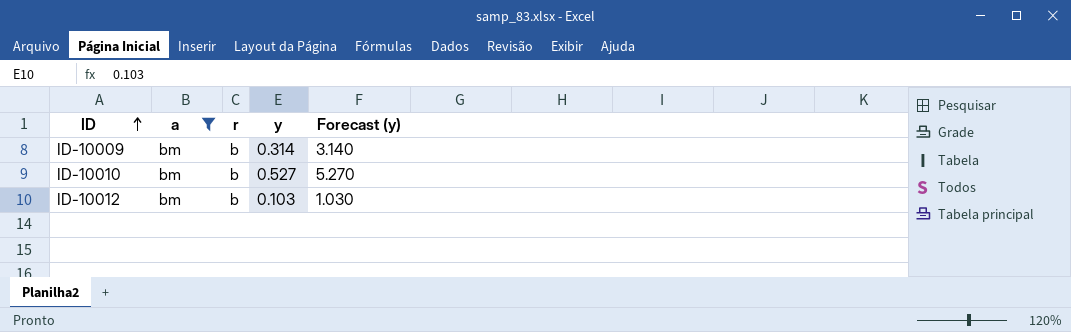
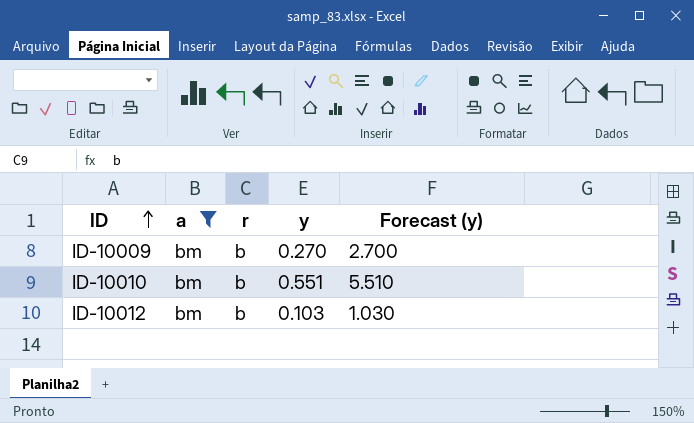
ID-10009 | y: 0.314 -> 0.270
ID-10009 | Forecast (y): 3.140 -> 2.700
ID-10010 | y: 0.527 -> 0.551
ID-10010 | Forecast (y): 5.270 -> 5.510

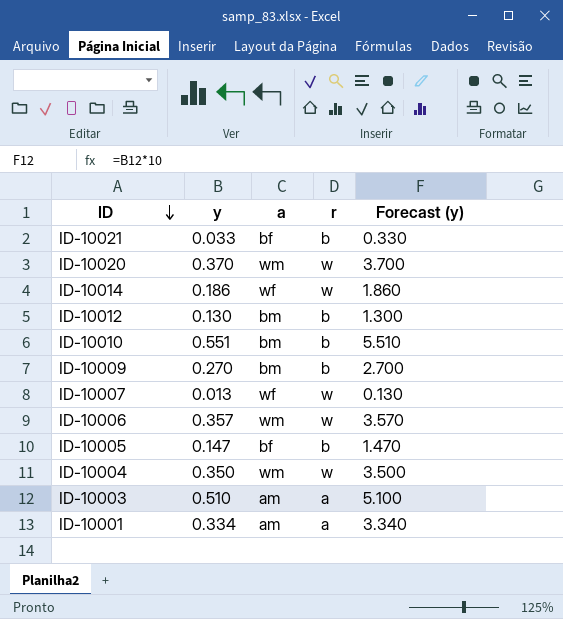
filter: a = bm -> none
row order: ID ascending -> ID descending
column y | position: 4 -> 2
ID-10012 | y: 0.103 -> 0.130
ID-10012 | Forecast (y): 1.030 -> 1.300

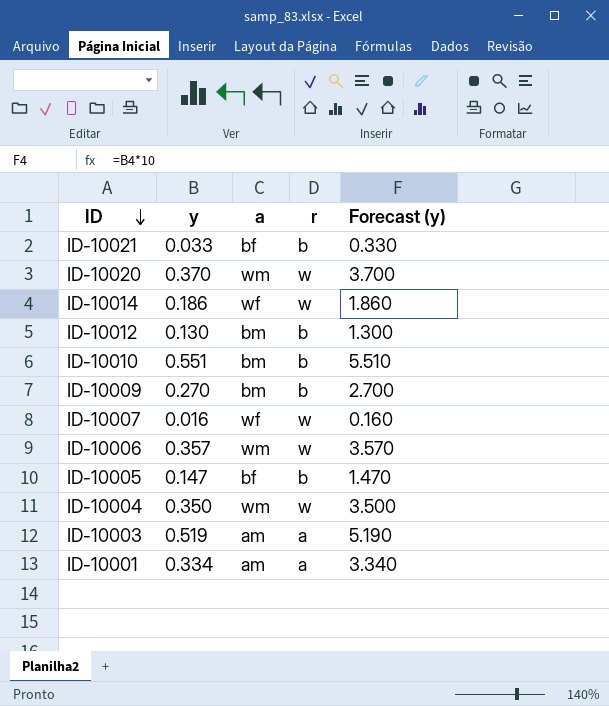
ID-10007 | y: 0.013 -> 0.016
ID-10007 | Forecast (y): 0.130 -> 0.160
ID-10003 | y: 0.510 -> 0.519
ID-10003 | Forecast (y): 5.100 -> 5.190

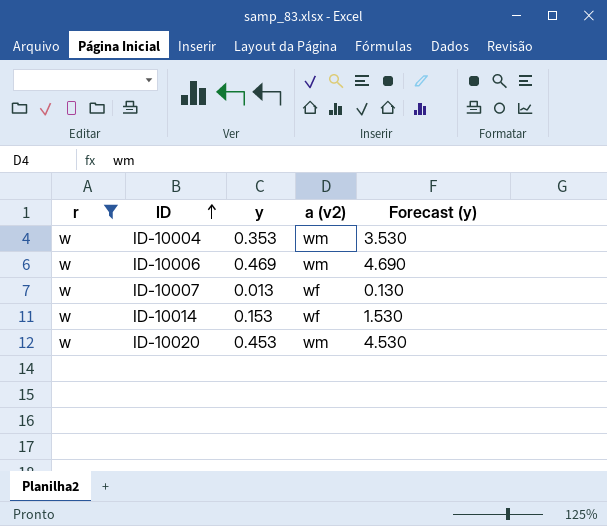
filter: none -> r = w
row order: ID descending -> ID ascending
column r | position: 4 -> 1
column name: a -> a (v2)
ID-10004 | y: 0.350 -> 0.353
ID-10004 | Forecast (y): 3.500 -> 3.530
ID-10006 | y: 0.357 -> 0.469
ID-10006 | Forecast (y): 3.570 -> 4.690
ID-10007 | y: 0.016 -> 0.013
ID-10007 | Forecast (y): 0.160 -> 0.130
ID-10014 | y: 0.186 -> 0.153
ID-10014 | Forecast (y): 1.860 -> 1.530
ID-10020 | y: 0.370 -> 0.453
ID-10020 | Forecast (y): 3.700 -> 4.530

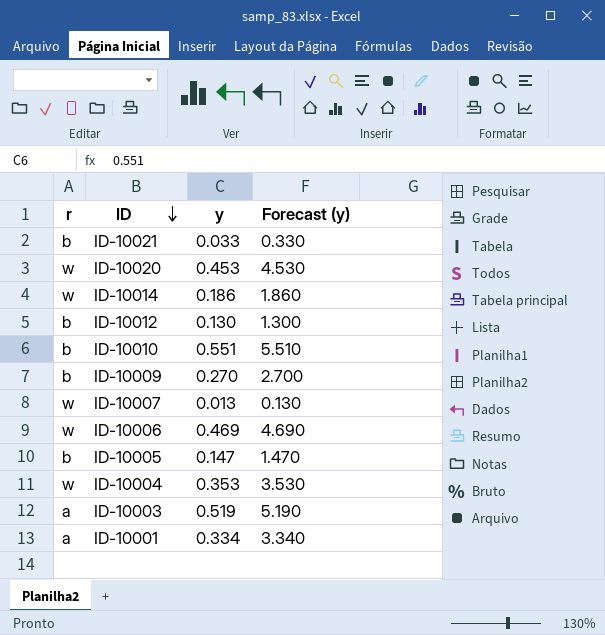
filter: r = w -> none
row order: ID ascending -> ID descending
column a (v2) | position: 4 -> none
ID-10014 | y: 0.153 -> 0.186
ID-10014 | Forecast (y): 1.530 -> 1.860

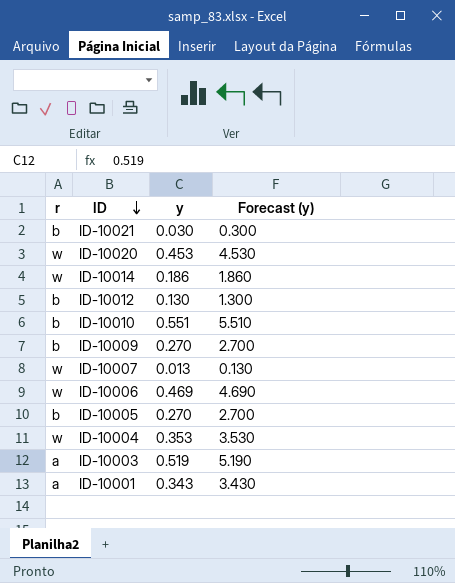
ID-10021 | y: 0.033 -> 0.030
ID-10021 | Forecast (y): 0.330 -> 0.300
ID-10005 | y: 0.147 -> 0.270
ID-10005 | Forecast (y): 1.470 -> 2.700
ID-10001 | y: 0.334 -> 0.343
ID-10001 | Forecast (y): 3.340 -> 3.430

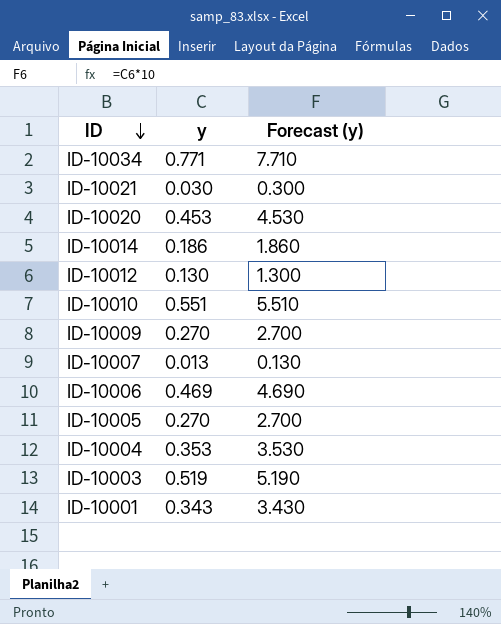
column r | position: 1 -> none
row ID-10034: none -> 0.771 | 7.710

